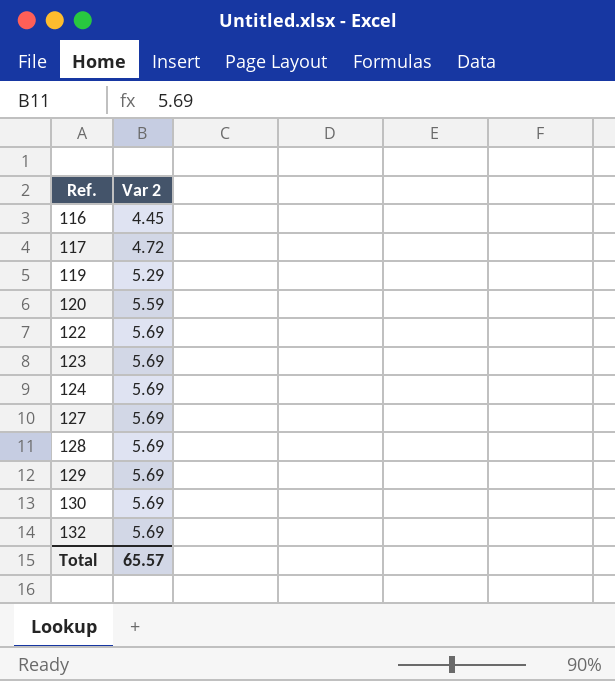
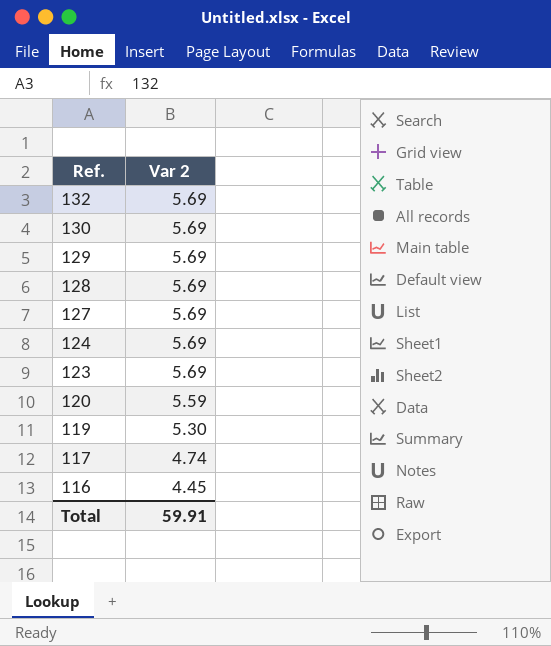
row order: Ref. ascending -> Ref. descending
row 122: 5.69 -> none
119 | Var 2: 5.29 -> 5.30
117 | Var 2: 4.72 -> 4.74
Total | Var 2: 65.57 -> 59.91

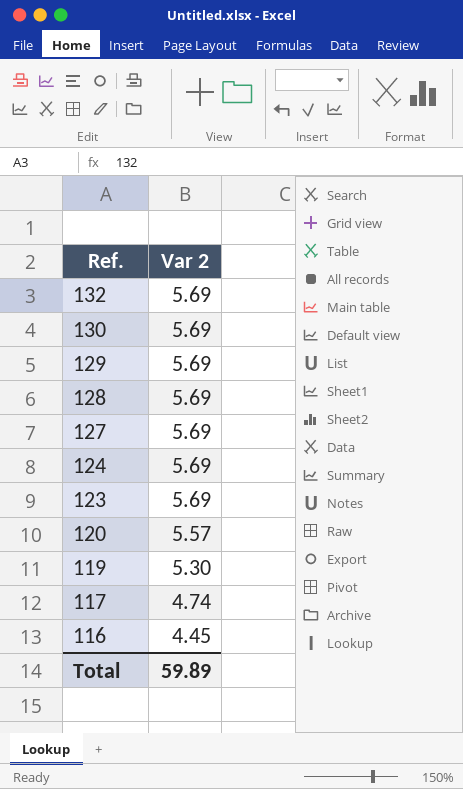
120 | Var 2: 5.59 -> 5.57
Total | Var 2: 59.91 -> 59.89

